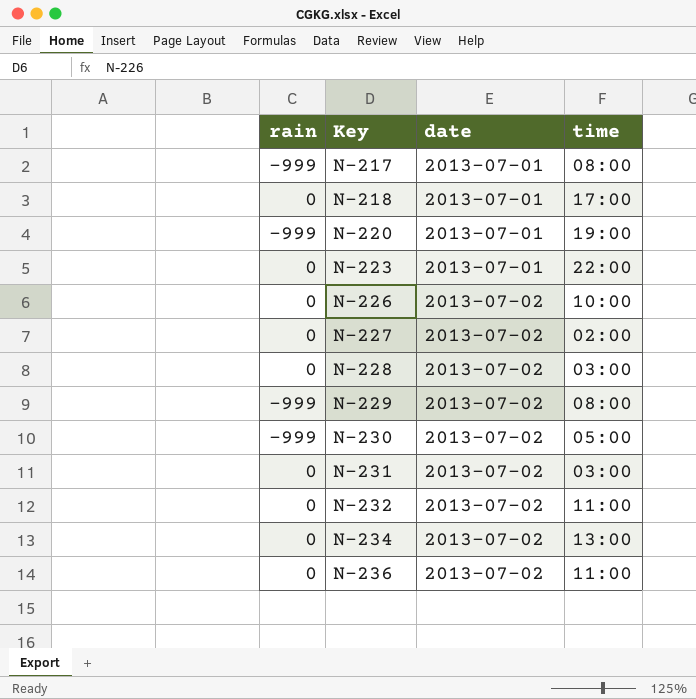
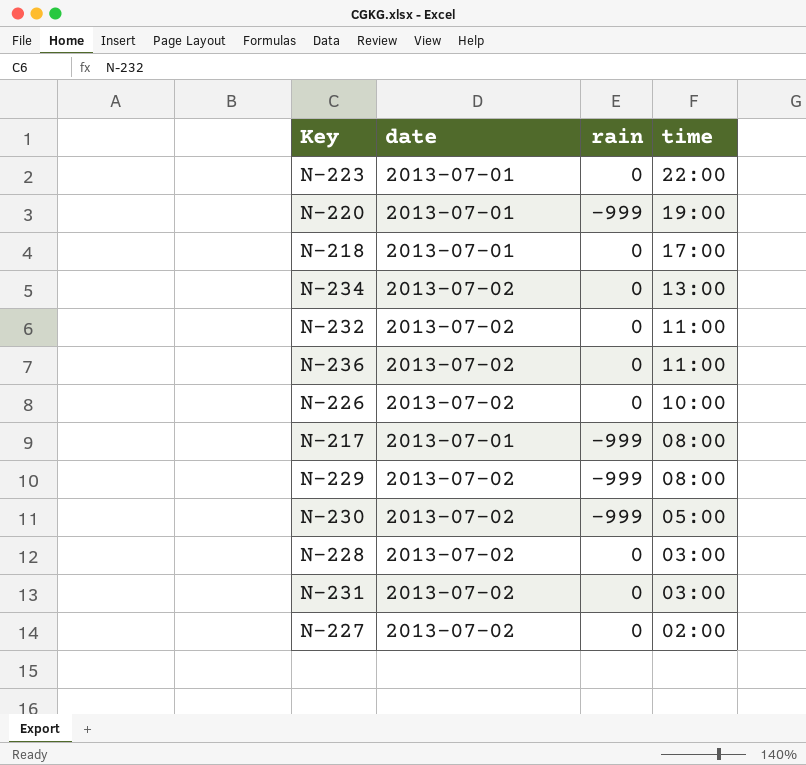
row order: Key ascending -> time descending
column rain | position: 1 -> 3

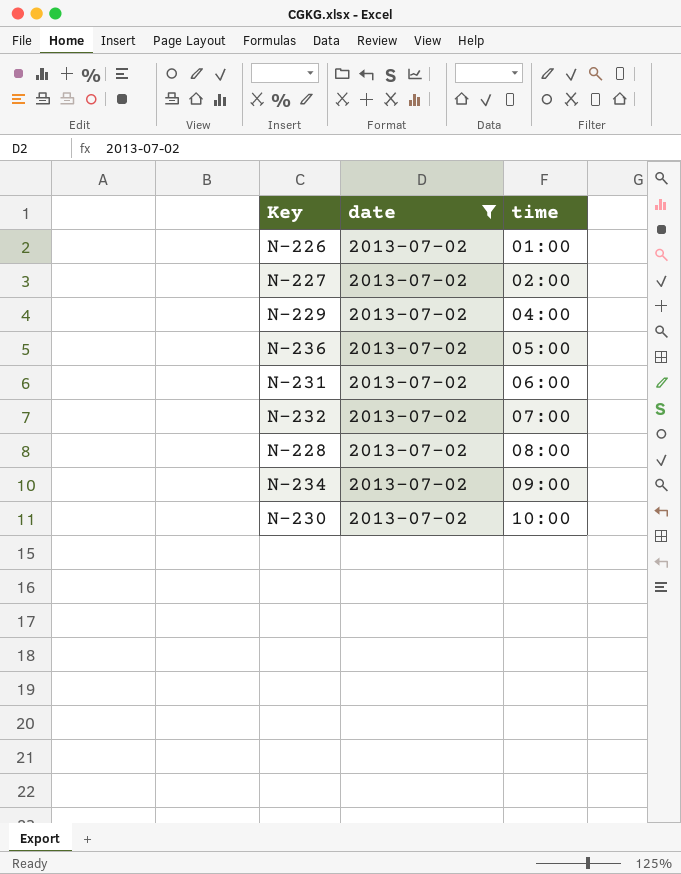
filter: none -> date = 2013-07-02
row order: time descending -> time ascending
column rain | position: 3 -> none
N-226 | time: 10:00 -> 01:00
N-229 | time: 08:00 -> 04:00
N-236 | time: 11:00 -> 05:00
N-231 | time: 03:00 -> 06:00
N-232 | time: 11:00 -> 07:00
N-228 | time: 03:00 -> 08:00
N-234 | time: 13:00 -> 09:00
N-230 | time: 05:00 -> 10:00

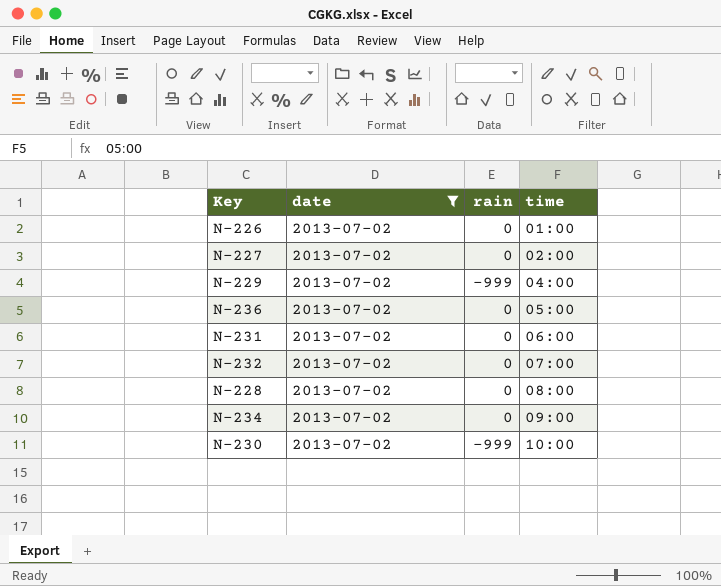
column rain | position: none -> 3

